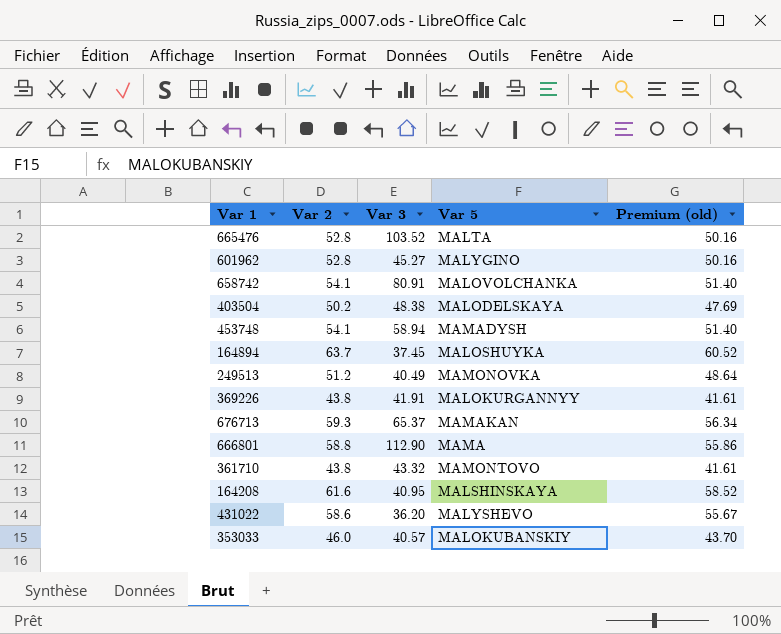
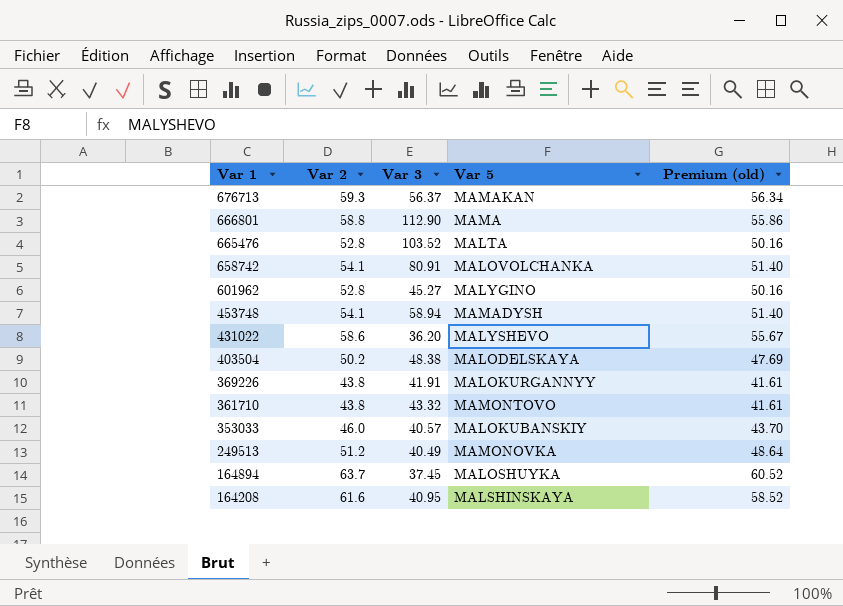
row order: none -> Var 1 descending
676713 | Var 3: 65.37 -> 56.37

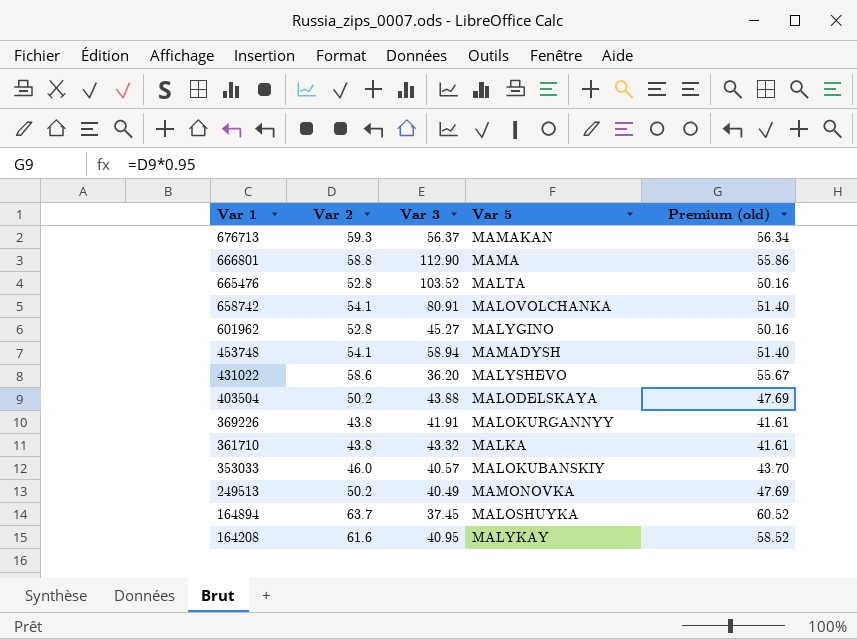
403504 | Var 3: 48.38 -> 43.88
361710 | Var 5: MAMONTOVO -> MALKA
249513 | Var 2: 51.2 -> 50.2
249513 | Premium (old): 48.64 -> 47.69
164208 | Var 5: MALSHINSKAYA -> MALYKAY

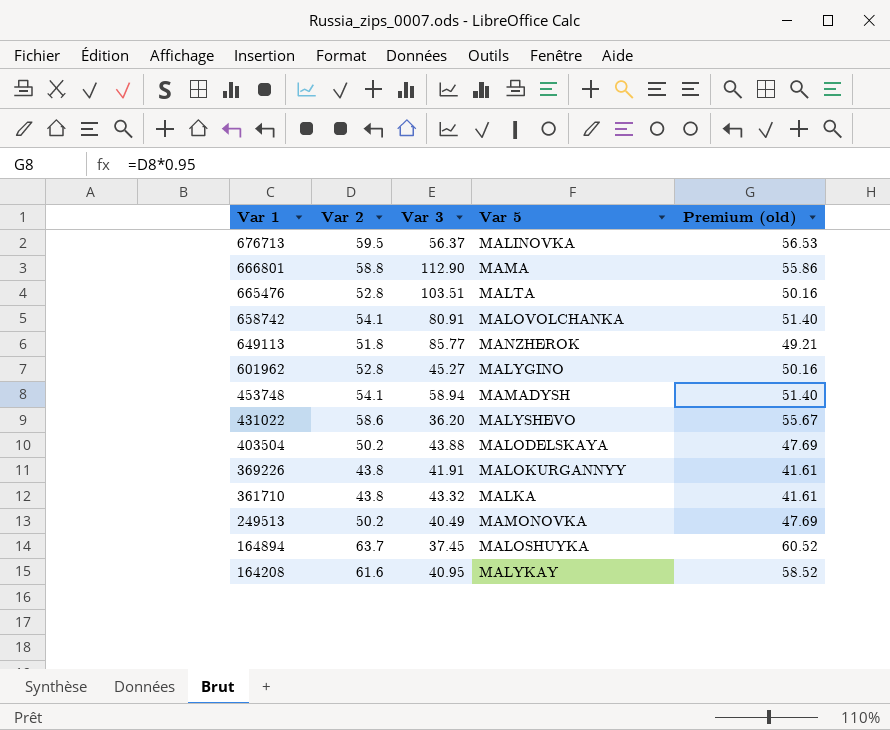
row 353033: 46.0 | 40.57 | MALOKUBANSKIY | 43.70 -> none
676713 | Var 2: 59.3 -> 59.5
676713 | Var 5: MAMAKAN -> MALINOVKA
676713 | Premium (old): 56.34 -> 56.53
665476 | Var 3: 103.52 -> 103.51
row 649113: none -> 51.8 | 85.77 | MANZHEROK | 49.21

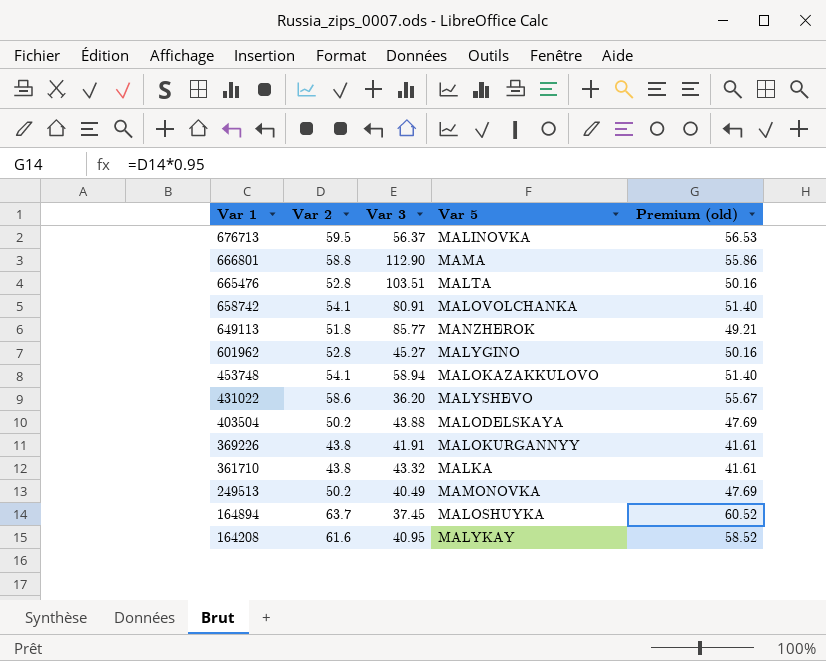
453748 | Var 5: MAMADYSH -> MALOKAZAKKULOVO

